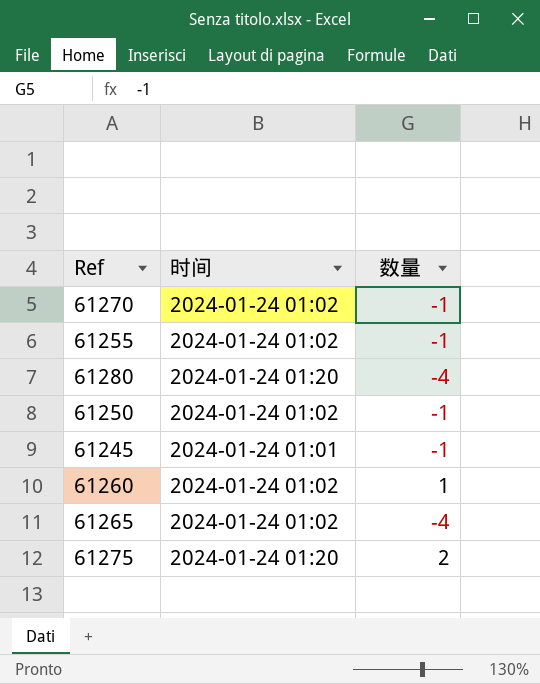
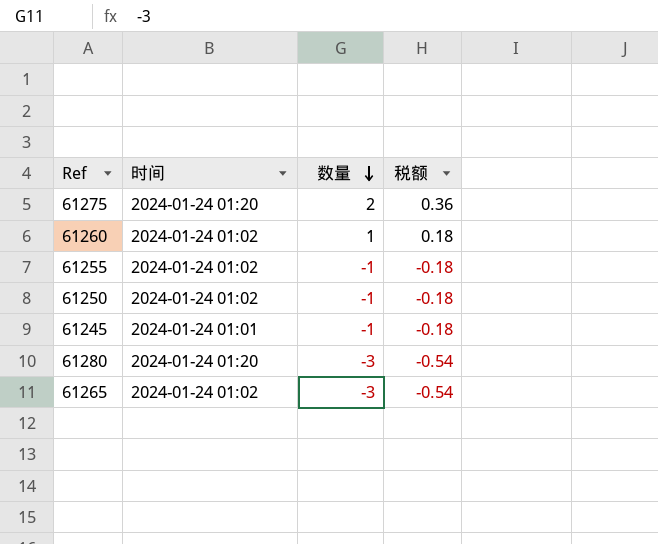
row order: none -> 数量 descending
column 税额 | formula: none -> [数量] * 0.18
row 61270: 2024-01-24 01:02 | -1 -> none
61280 | 数量: -4 -> -3
61265 | 数量: -4 -> -3

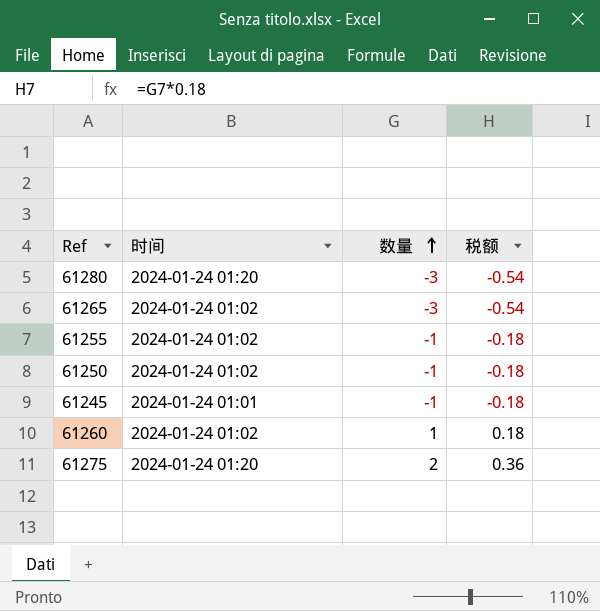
row order: 数量 descending -> 数量 ascending

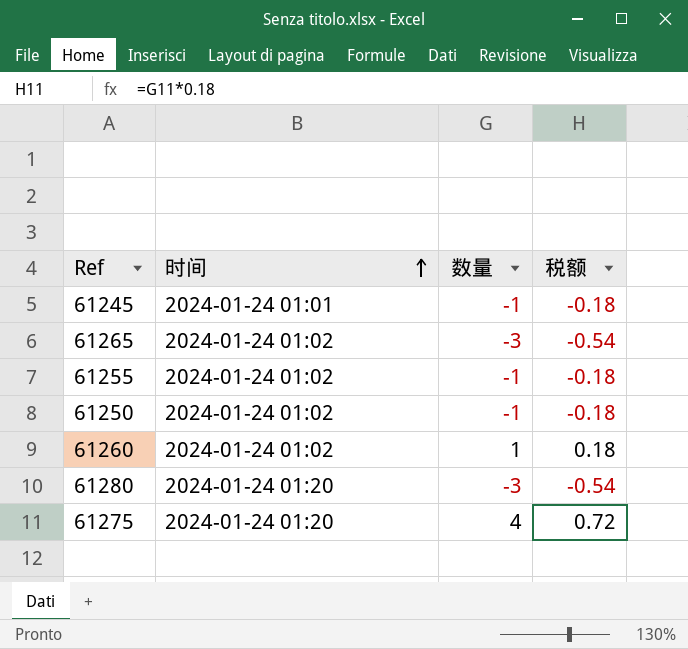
row order: 数量 ascending -> 时间 ascending
61275 | 数量: 2 -> 4
61275 | 税额: 0.36 -> 0.72

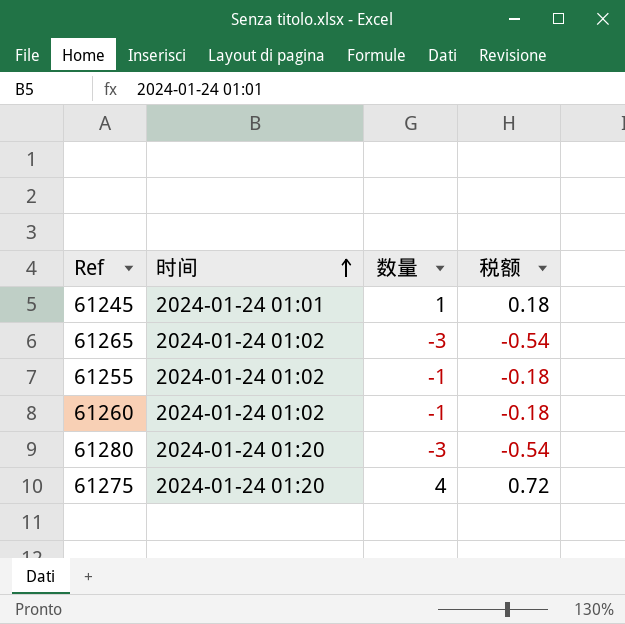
row 61250: 2024-01-24 01:02 | -1 | -0.18 -> none
61245 | 数量: -1 -> 1
61245 | 税额: -0.18 -> 0.18
61260 | 数量: 1 -> -1
61260 | 税额: 0.18 -> -0.18

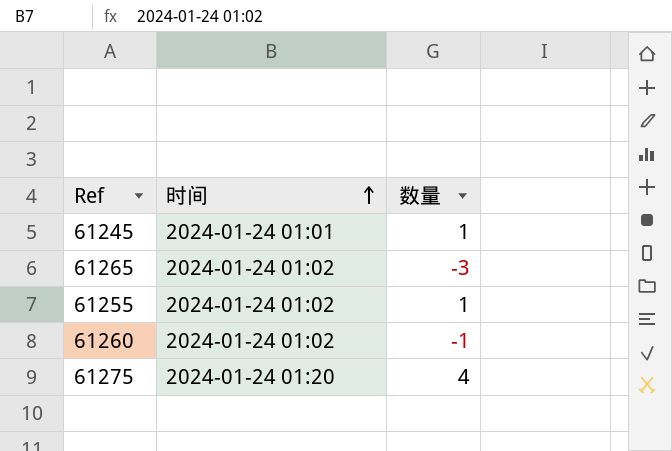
column 税额 | formula: [数量] * 0.18 -> none
row 61280: 2024-01-24 01:20 | -3 | -0.54 -> none
61255 | 数量: -1 -> 1

